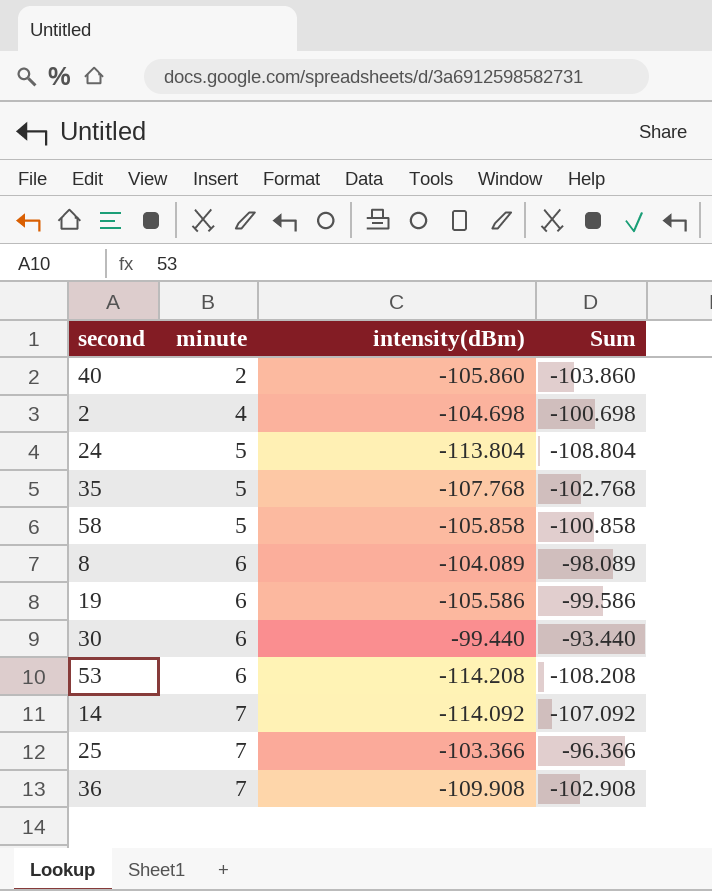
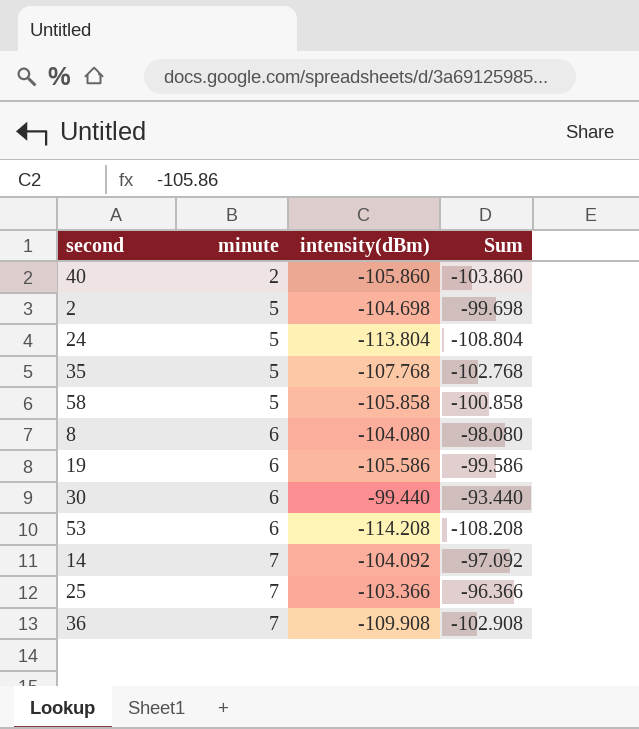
2 | minute: 4 -> 5
2 | Sum: -100.698 -> -99.698
8 | intensity(dBm): -104.089 -> -104.080
8 | Sum: -98.089 -> -98.080
14 | intensity(dBm): -114.092 -> -104.092
14 | Sum: -107.092 -> -97.092

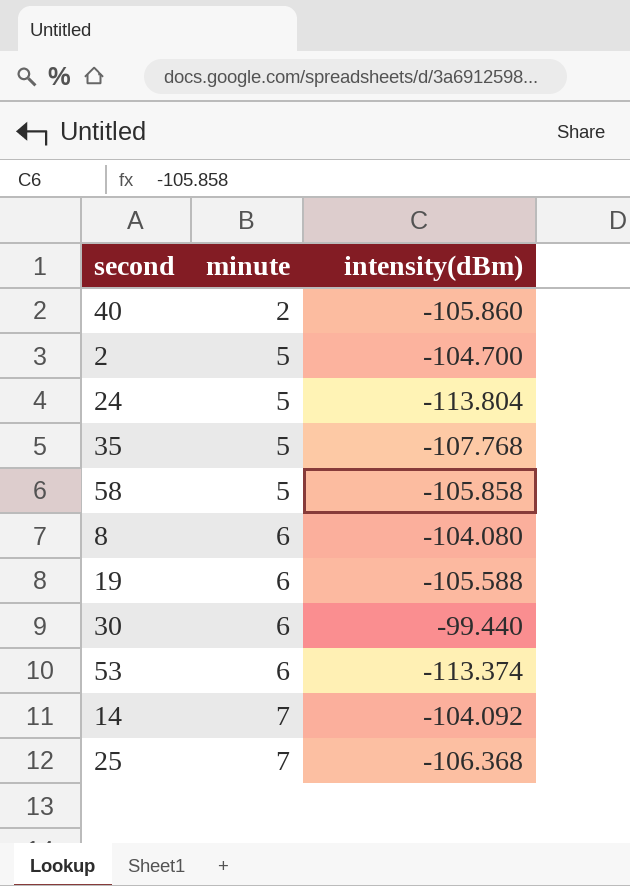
column Sum | formula: [minute] + [intensity(dBm)] -> none
row 36: 7 | -109.908 | -102.908 -> none
2 | intensity(dBm): -104.698 -> -104.700
19 | intensity(dBm): -105.586 -> -105.588
53 | intensity(dBm): -114.208 -> -113.374
25 | intensity(dBm): -103.366 -> -106.368

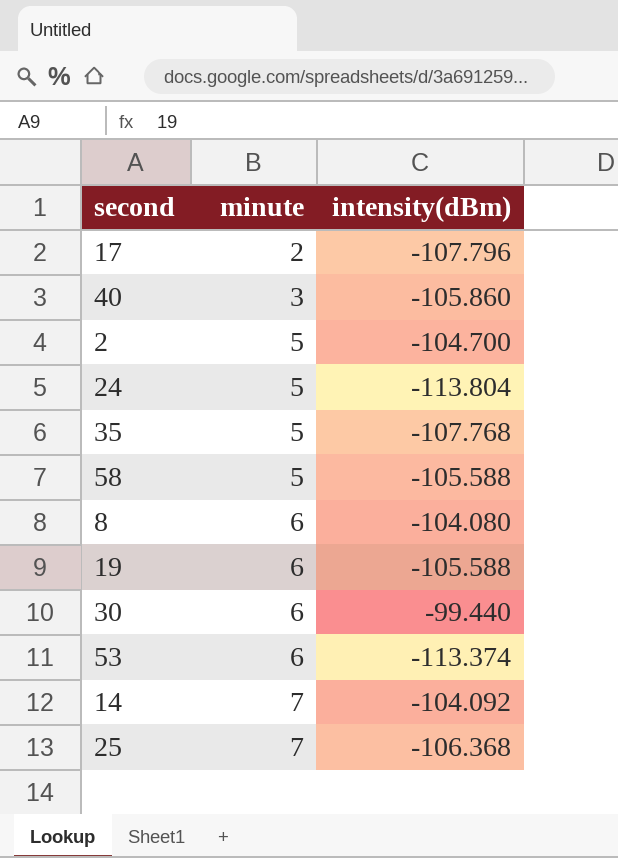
row 17: none -> 2 | -107.796
40 | minute: 2 -> 3
58 | intensity(dBm): -105.858 -> -105.588

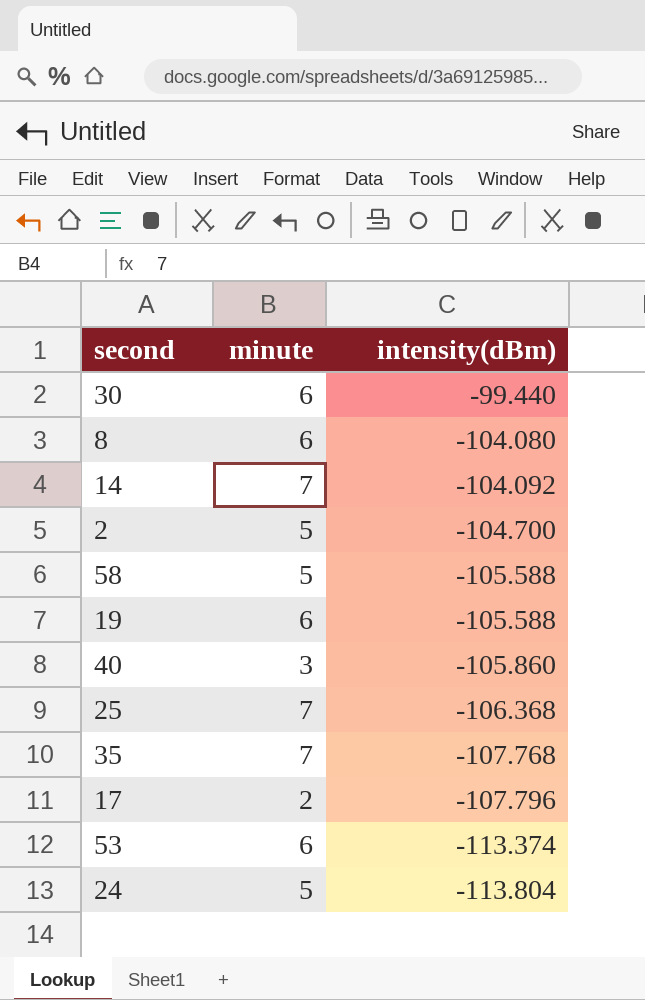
row order: minute ascending -> intensity(dBm) descending
35 | minute: 5 -> 7

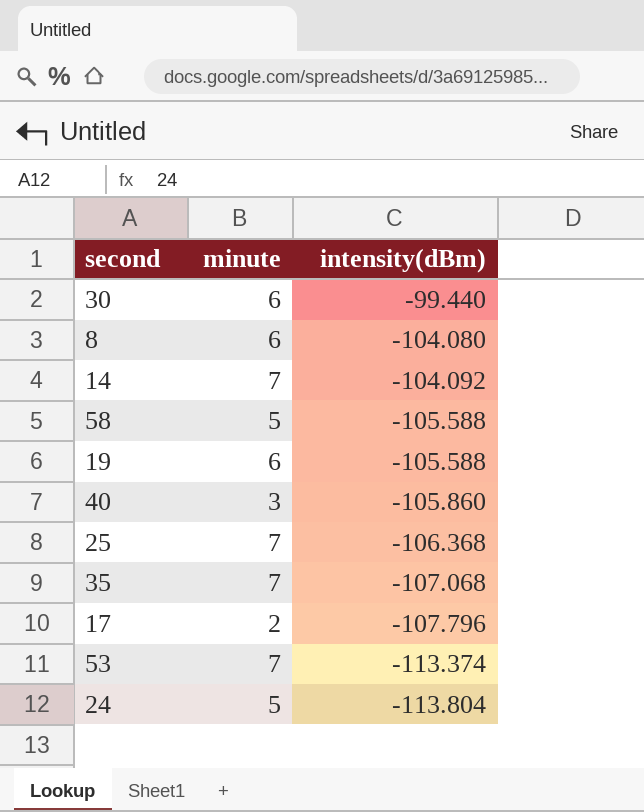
row 2: 5 | -104.700 -> none
35 | intensity(dBm): -107.768 -> -107.068
53 | minute: 6 -> 7

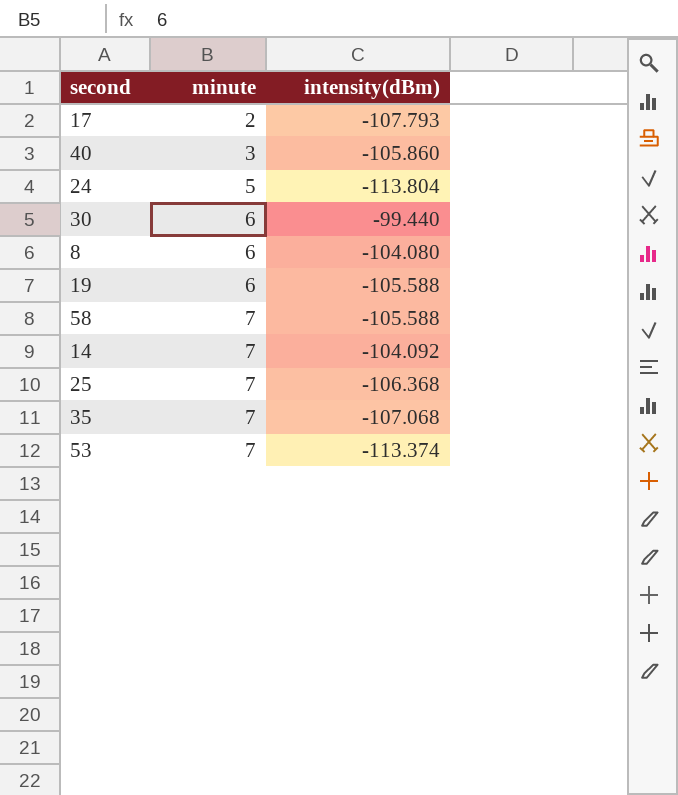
row order: intensity(dBm) descending -> minute ascending
17 | intensity(dBm): -107.796 -> -107.793
58 | minute: 5 -> 7

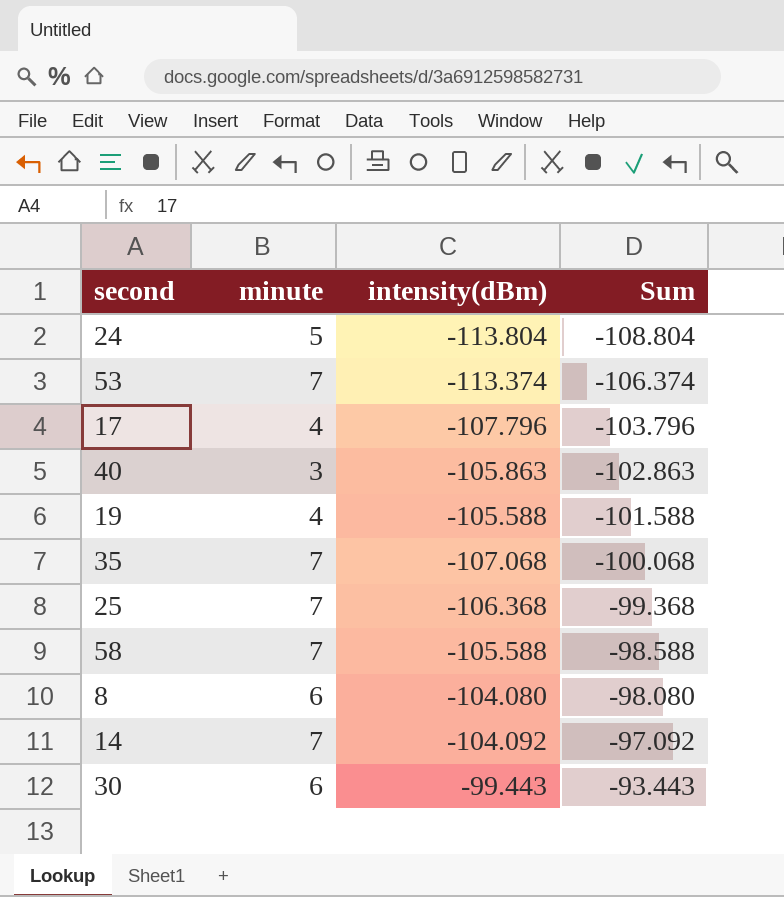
row order: minute ascending -> Sum ascending
column Sum | formula: none -> [minute] + [intensity(dBm)]
17 | minute: 2 -> 4
17 | intensity(dBm): -107.793 -> -107.796
40 | intensity(dBm): -105.860 -> -105.863
19 | minute: 6 -> 4
30 | intensity(dBm): -99.440 -> -99.443

